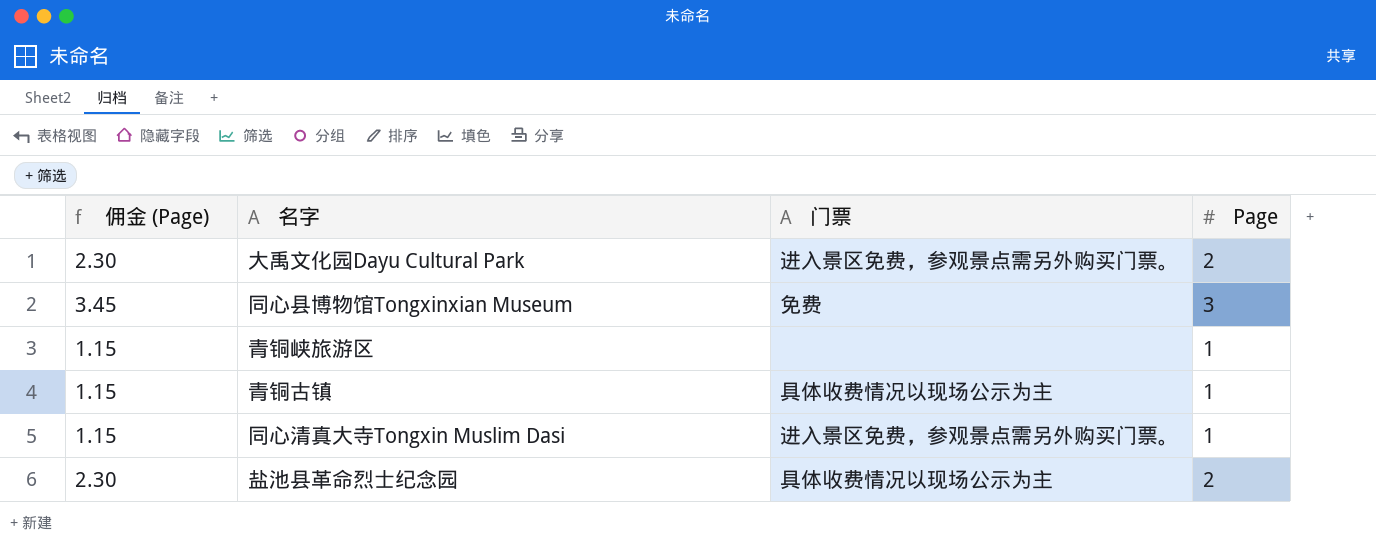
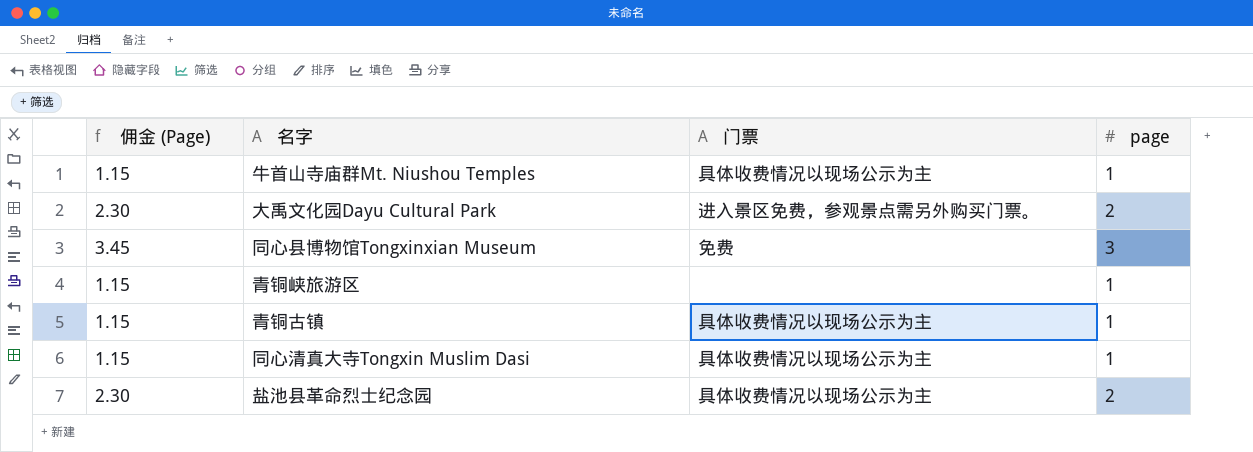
column name: Page -> page
row 牛首山寺庙群Mt. Niushou Temples: none -> 1.15 | 具体收费情况以现场公示为主 | 1
同心清真大寺Tongxin Muslim Dasi | 门票: 进入景区免费，参观景点需另外购买门票。 -> 具体收费情况以现场公示为主

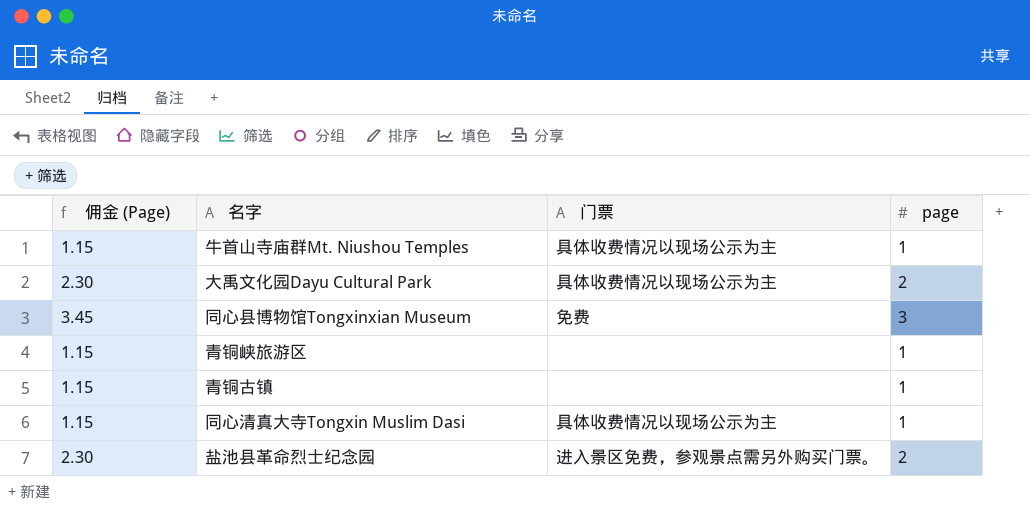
大禹文化园Dayu Cultural Park | 门票: 进入景区免费，参观景点需另外购买门票。 -> 具体收费情况以现场公示为主
青铜古镇 | 门票: 具体收费情况以现场公示为主 -> none
盐池县革命烈士纪念园 | 门票: 具体收费情况以现场公示为主 -> 进入景区免费，参观景点需另外购买门票。

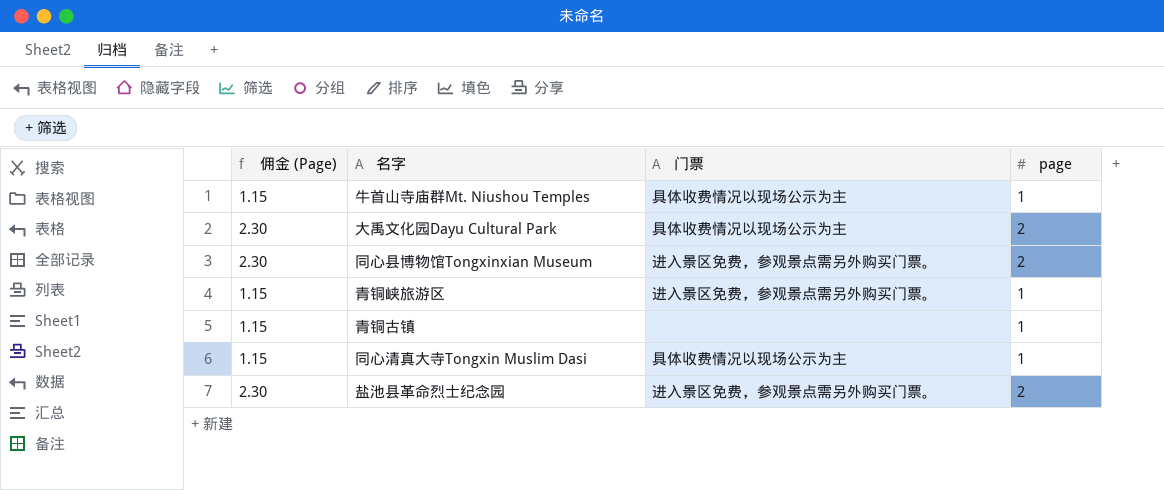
同心县博物馆Tongxinxian Museum | 佣金 (Page): 3.45 -> 2.30
同心县博物馆Tongxinxian Museum | 门票: 免费 -> 进入景区免费，参观景点需另外购买门票。
同心县博物馆Tongxinxian Museum | page: 3 -> 2
青铜峡旅游区 | 门票: none -> 进入景区免费，参观景点需另外购买门票。

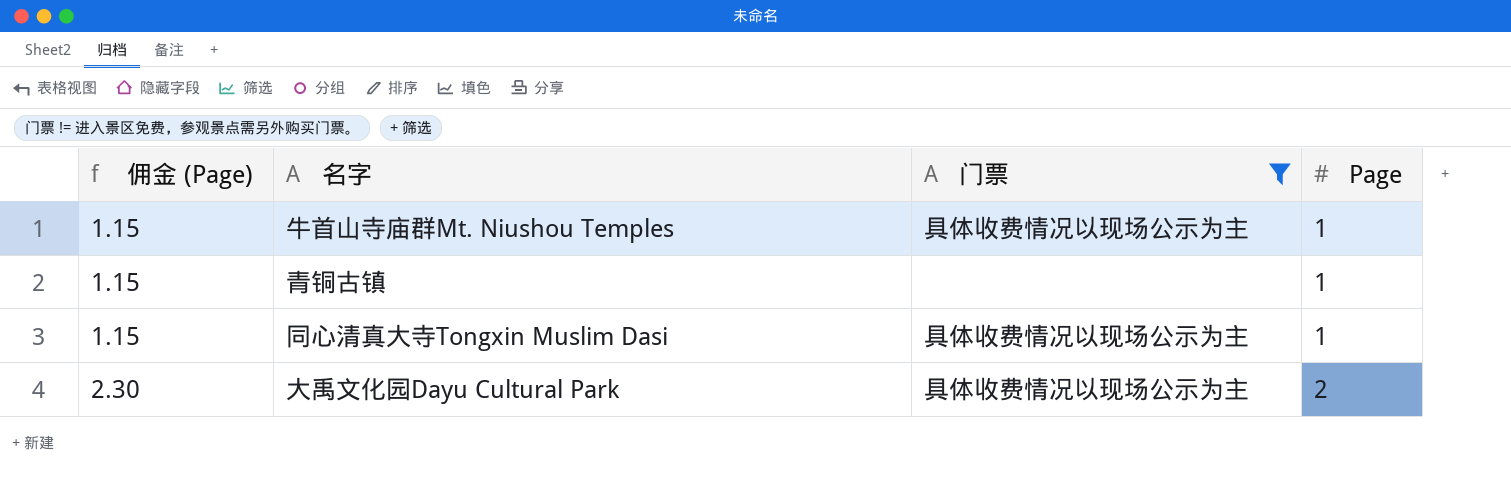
filter: none -> 门票 != 进入景区免费，参观景点需另外购买门票。
row order: none -> 佣金 (Page) ascending
column name: page -> Page

